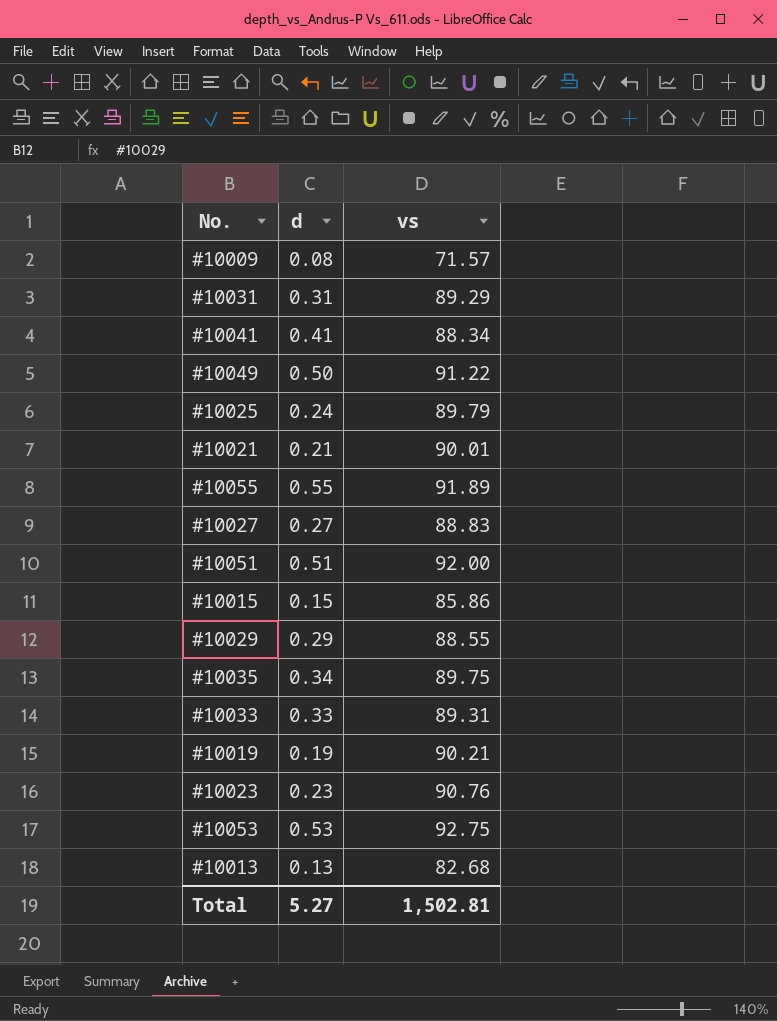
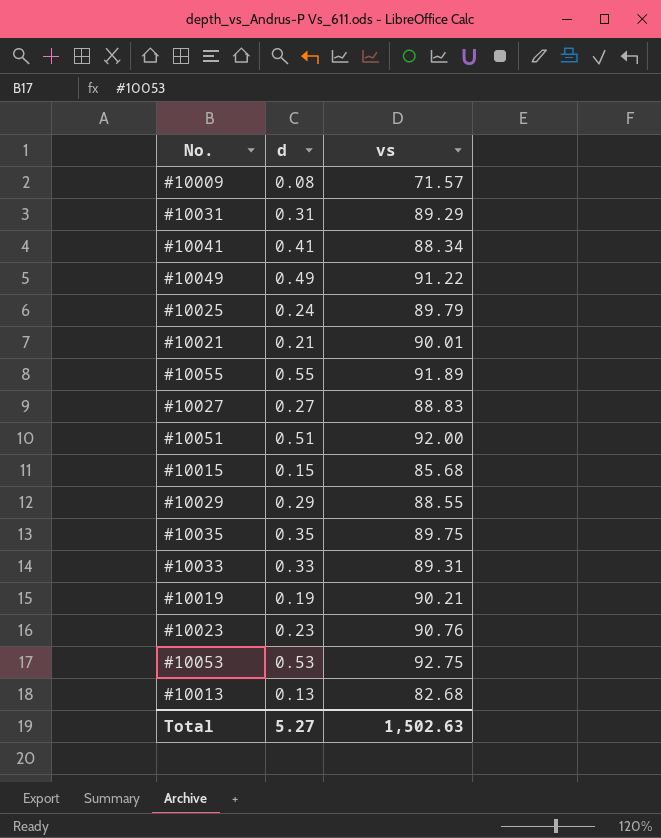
#10049 | d: 0.50 -> 0.49
#10015 | vs: 85.86 -> 85.68
#10035 | d: 0.34 -> 0.35
Total | vs: 1,502.81 -> 1,502.63

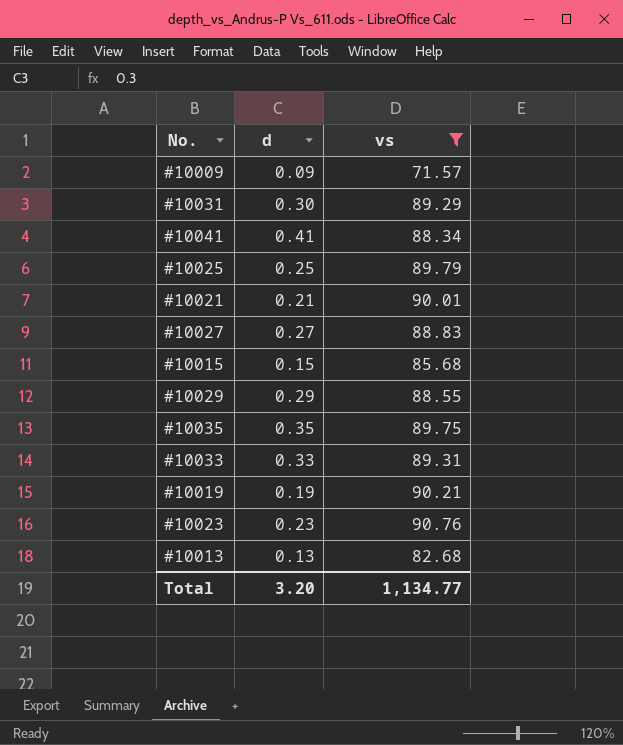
filter: none -> vs <= 90.76
#10009 | d: 0.08 -> 0.09
#10031 | d: 0.31 -> 0.30
#10025 | d: 0.24 -> 0.25
Total | d: 5.27 -> 3.20
Total | vs: 1,502.63 -> 1,134.77

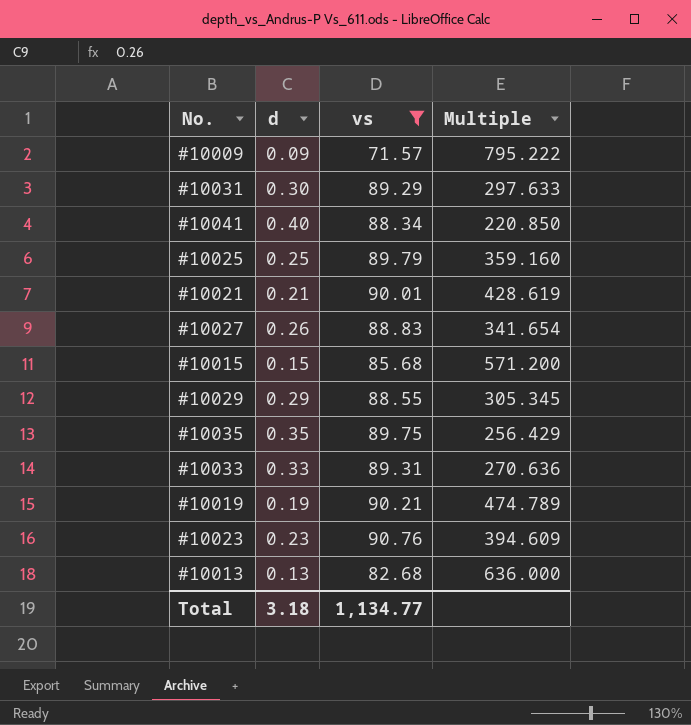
column Multiple | formula: none -> [vs] / [d]
#10041 | d: 0.41 -> 0.40
#10027 | d: 0.27 -> 0.26
Total | d: 3.20 -> 3.18

